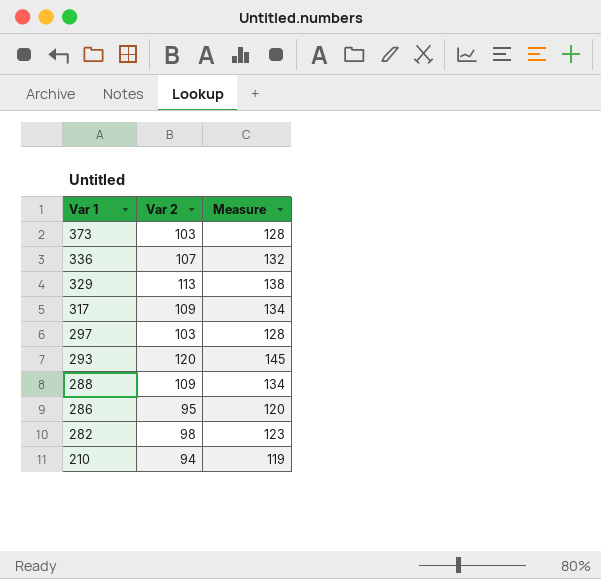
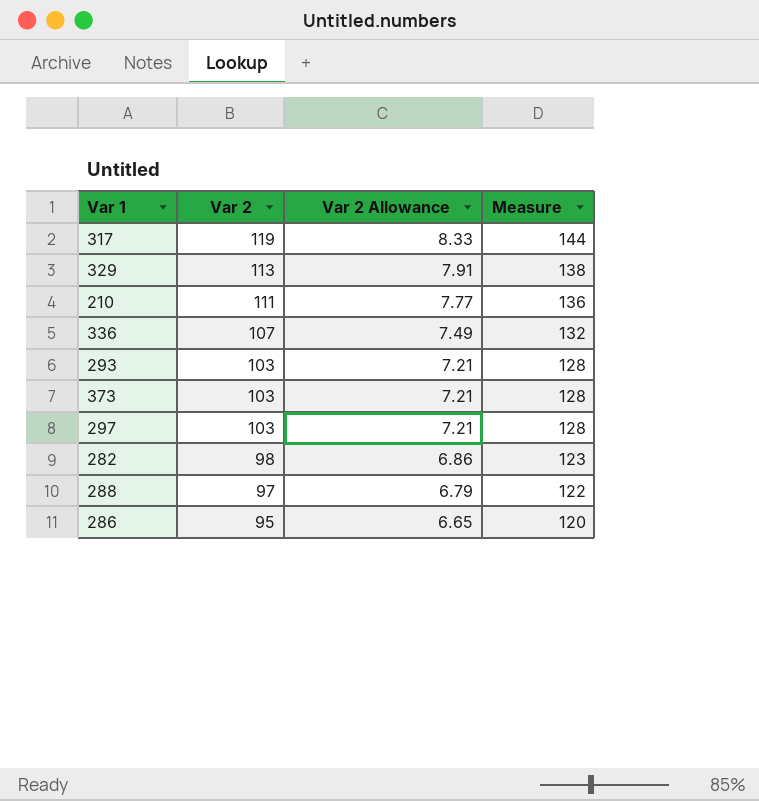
row order: Var 1 descending -> Var 2 descending
column Var 2 Allowance | formula: none -> [Var 2] * 0.07
317 | Var 2: 109 -> 119
317 | Measure: 134 -> 144
210 | Var 2: 94 -> 111
210 | Measure: 119 -> 136
293 | Var 2: 120 -> 103
293 | Measure: 145 -> 128
288 | Var 2: 109 -> 97
288 | Measure: 134 -> 122

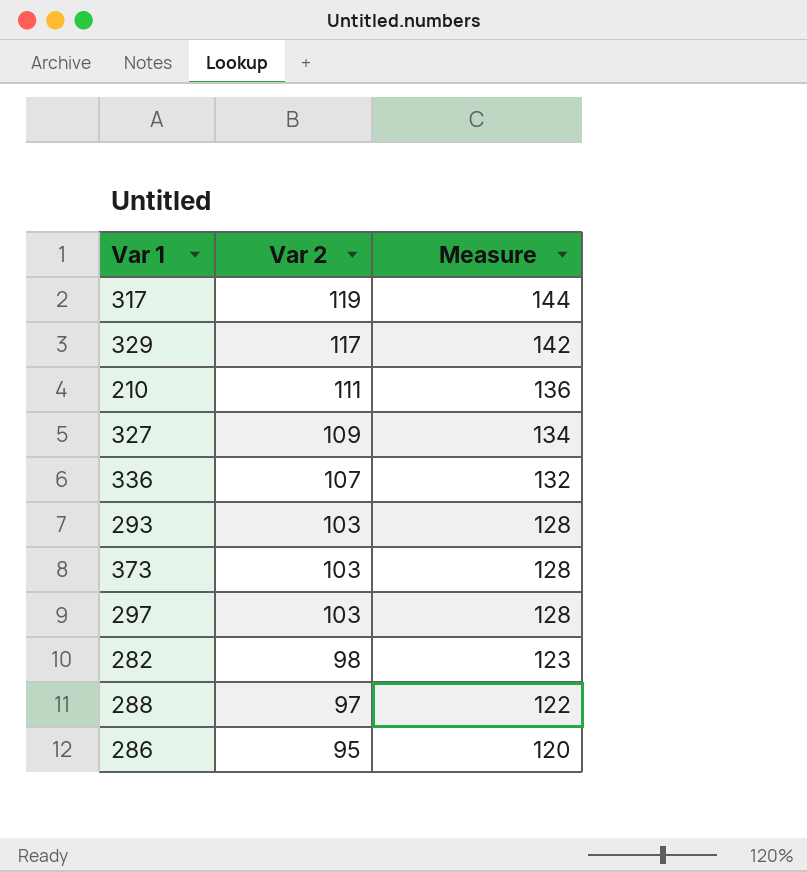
column Var 2 Allowance | formula: [Var 2] * 0.07 -> none
329 | Var 2: 113 -> 117
329 | Measure: 138 -> 142
row 327: none -> 109 | 134

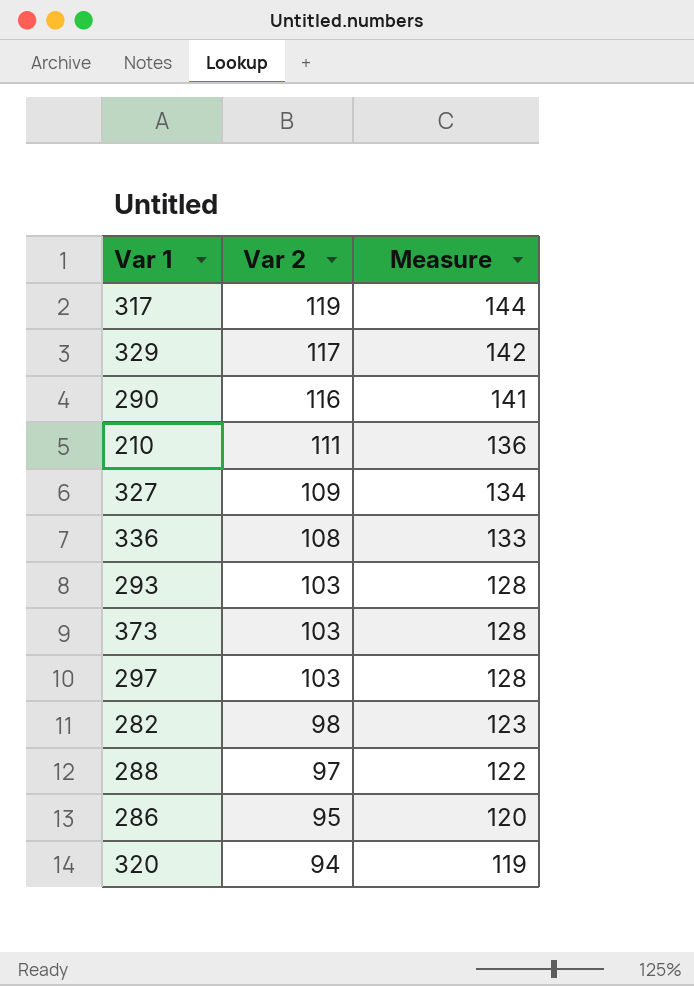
row 290: none -> 116 | 141
336 | Var 2: 107 -> 108
336 | Measure: 132 -> 133
row 320: none -> 94 | 119

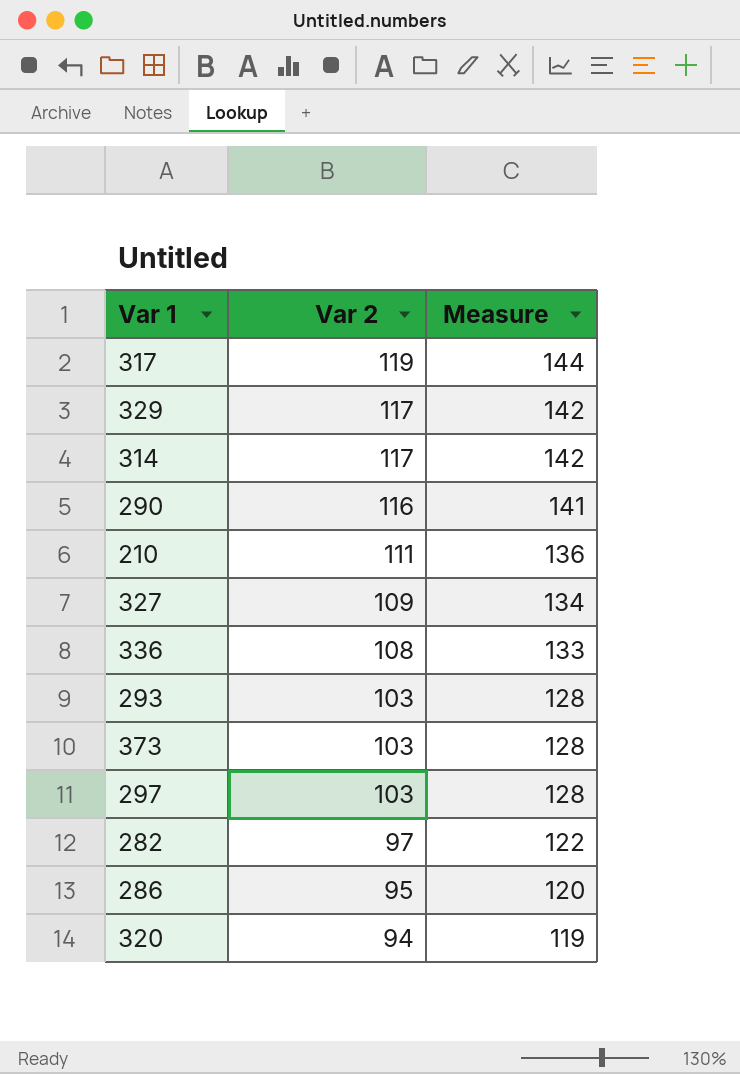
row 288: 97 | 122 -> none
row 314: none -> 117 | 142
282 | Var 2: 98 -> 97
282 | Measure: 123 -> 122

